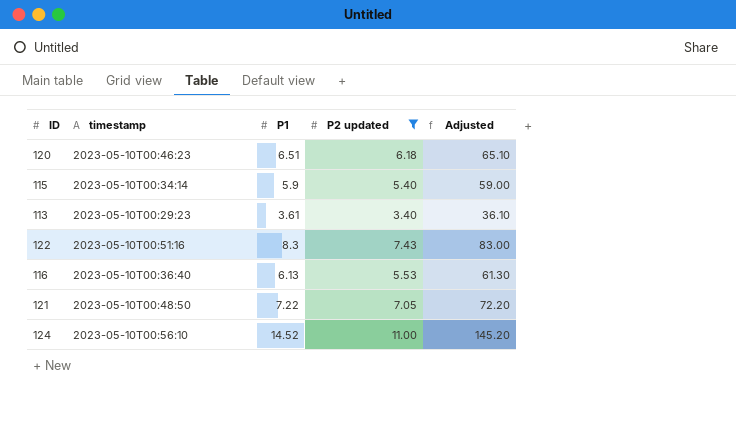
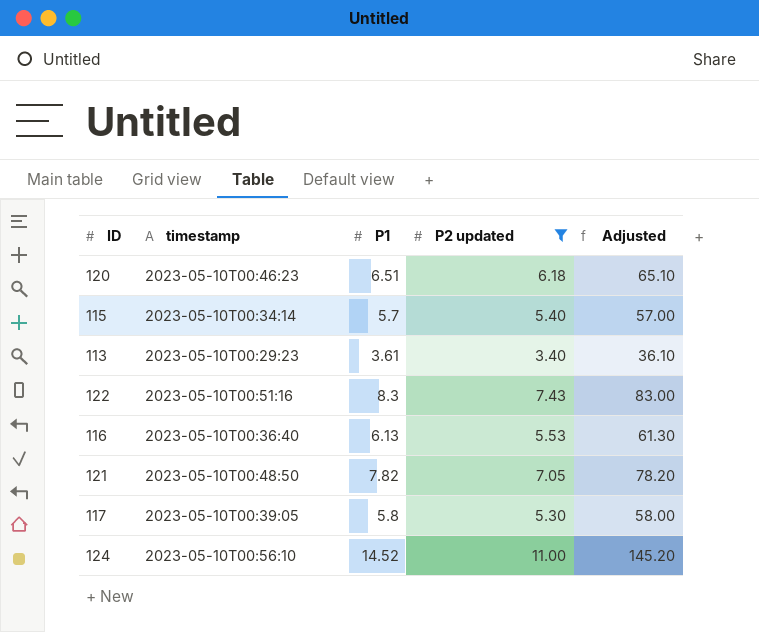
115 | P1: 5.9 -> 5.7
115 | Adjusted: 59.00 -> 57.00
121 | P1: 7.22 -> 7.82
121 | Adjusted: 72.20 -> 78.20
row 117: none -> 2023-05-10T00:39:05 | 5.8 | 5.30 | 58.00

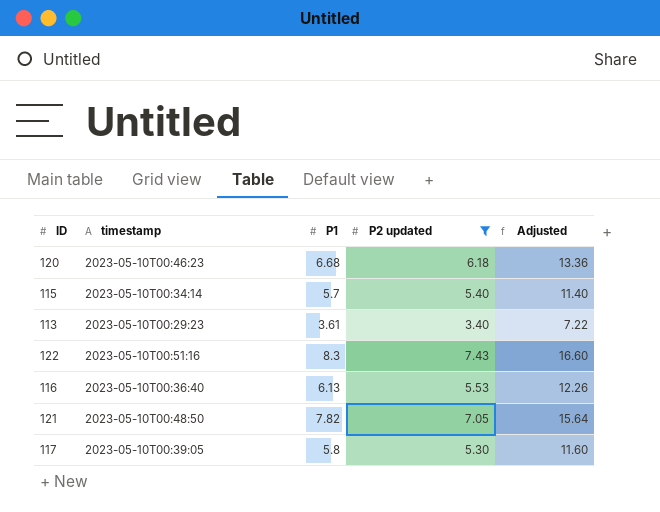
column Adjusted | formula: [P1] * 10 -> [P1] * 2
row 124: 2023-05-10T00:56:10 | 14.52 | 11.00 | 145.20 -> none
120 | P1: 6.51 -> 6.68

